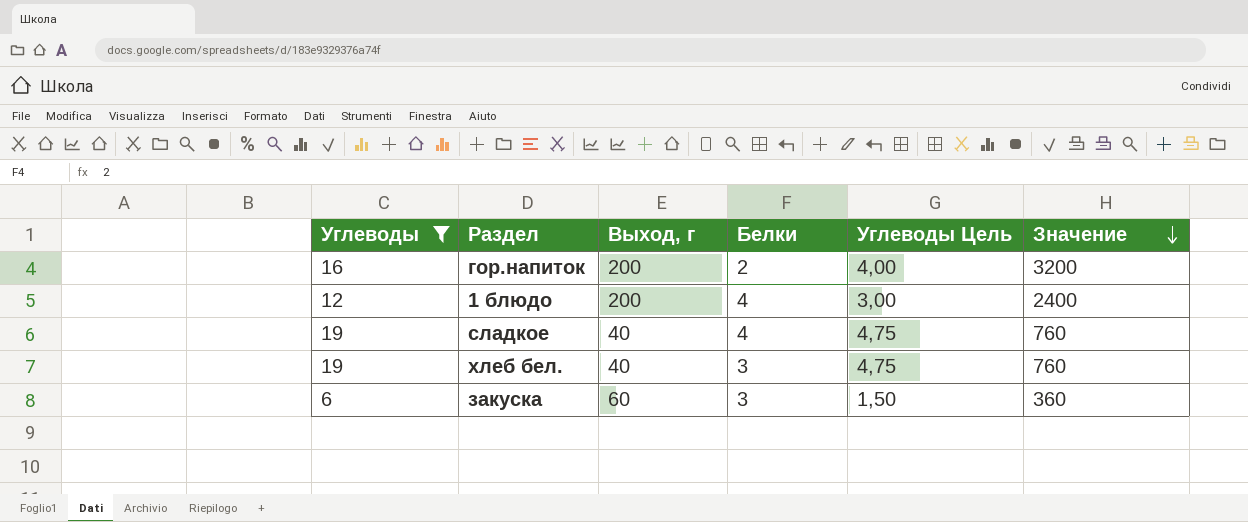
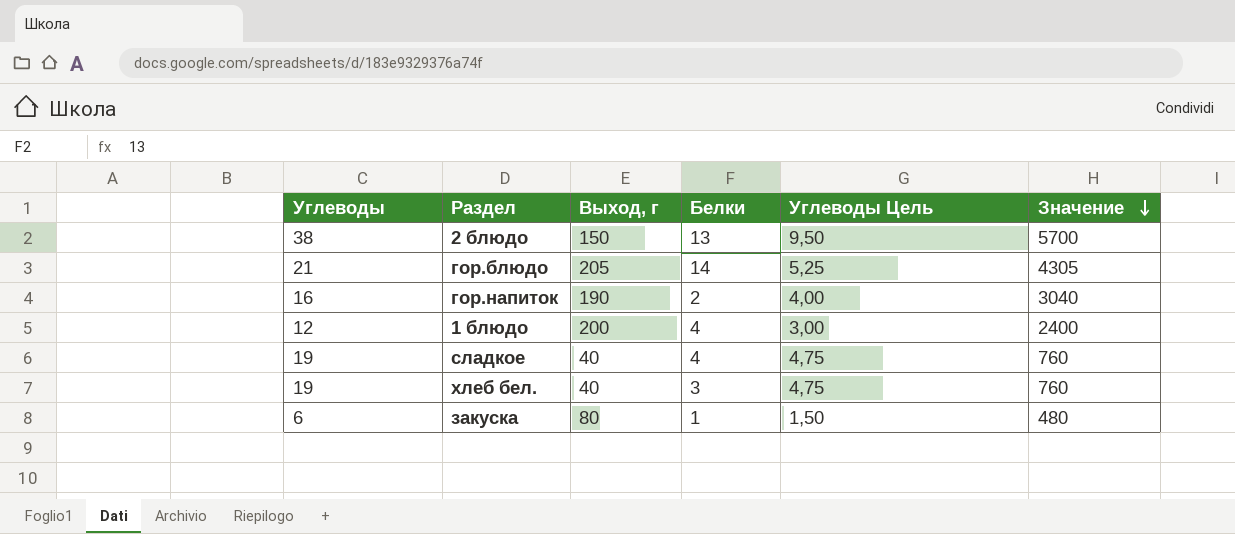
filter: Углеводы <= 19 -> none
гор.напиток | Выход, г: 200 -> 190
гор.напиток | Значение: 3200 -> 3040
закуска | Выход, г: 60 -> 80
закуска | Белки: 3 -> 1
закуска | Значение: 360 -> 480

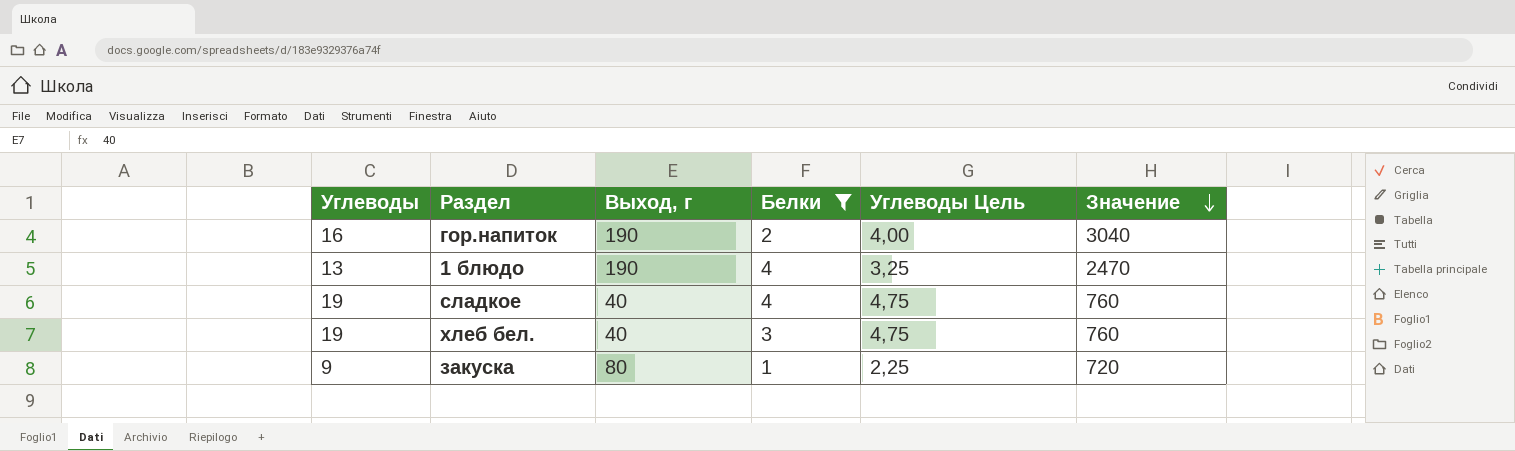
filter: none -> Белки <= 4
1 блюдо | Углеводы: 12 -> 13
1 блюдо | Выход, г: 200 -> 190
1 блюдо | Углеводы Цель: 3,00 -> 3,25
1 блюдо | Значение: 2400 -> 2470
закуска | Углеводы: 6 -> 9
закуска | Углеводы Цель: 1,50 -> 2,25
закуска | Значение: 480 -> 720

